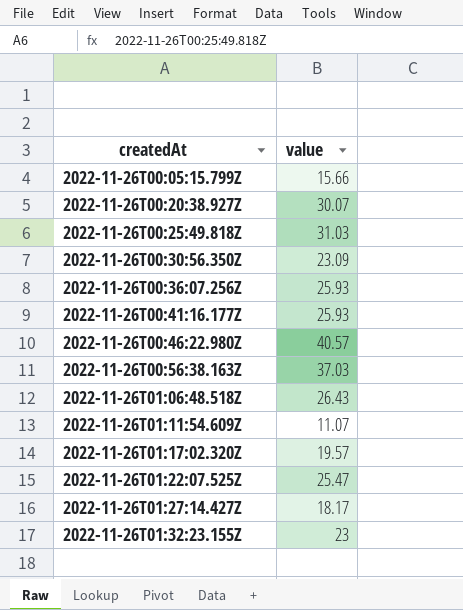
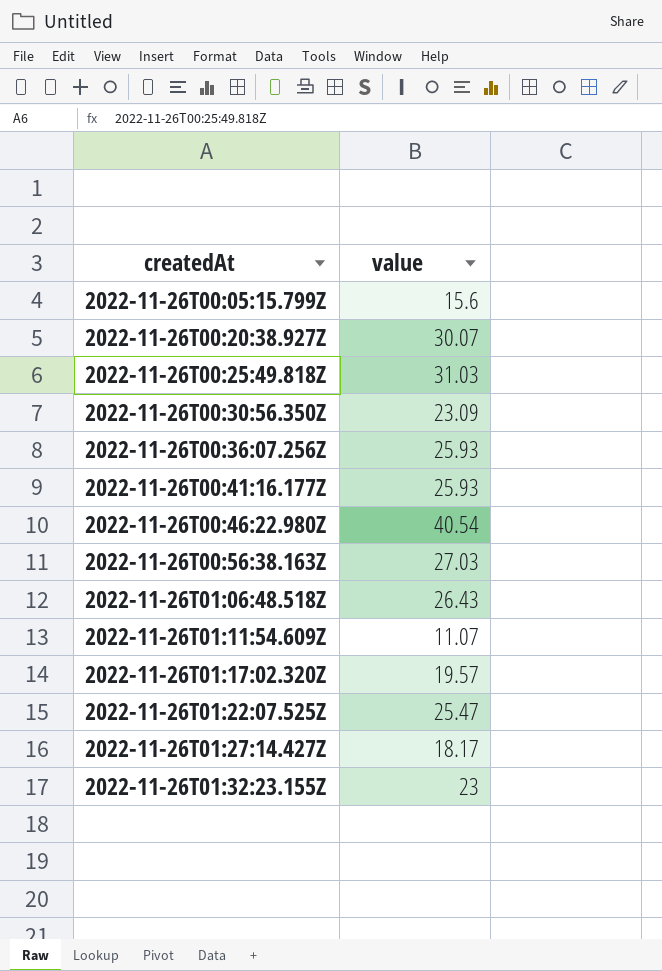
2022-11-26T00:05:15.799Z | value: 15.66 -> 15.6
2022-11-26T00:46:22.980Z | value: 40.57 -> 40.54
2022-11-26T00:56:38.163Z | value: 37.03 -> 27.03

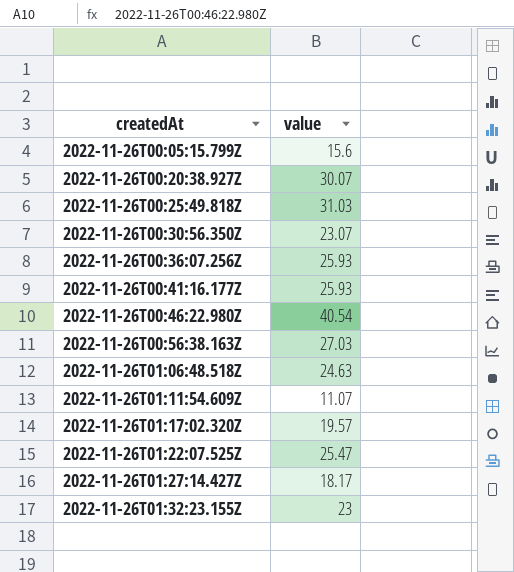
2022-11-26T00:30:56.350Z | value: 23.09 -> 23.07
2022-11-26T01:06:48.518Z | value: 26.43 -> 24.63

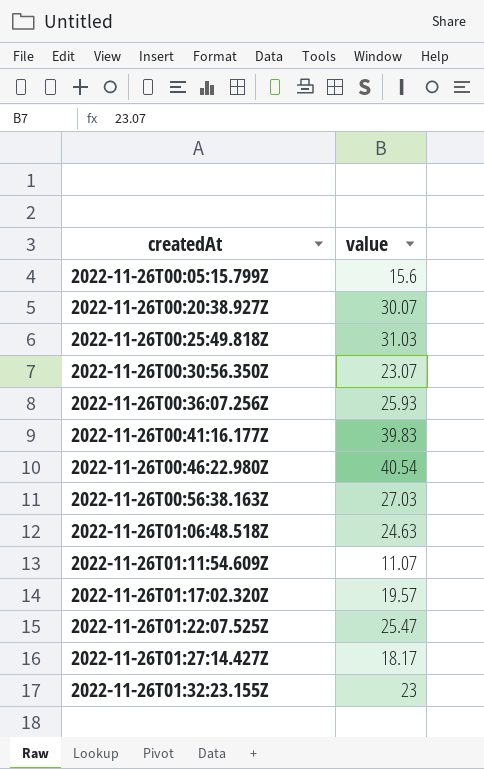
2022-11-26T00:41:16.177Z | value: 25.93 -> 39.83

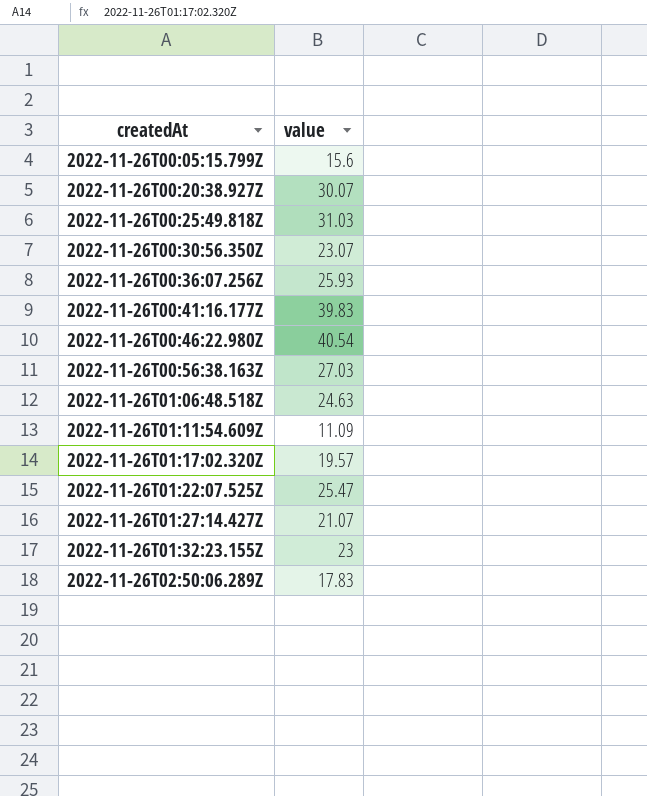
2022-11-26T01:11:54.609Z | value: 11.07 -> 11.09
2022-11-26T01:27:14.427Z | value: 18.17 -> 21.07
row 2022-11-26T02:50:06.289Z: none -> 17.83

